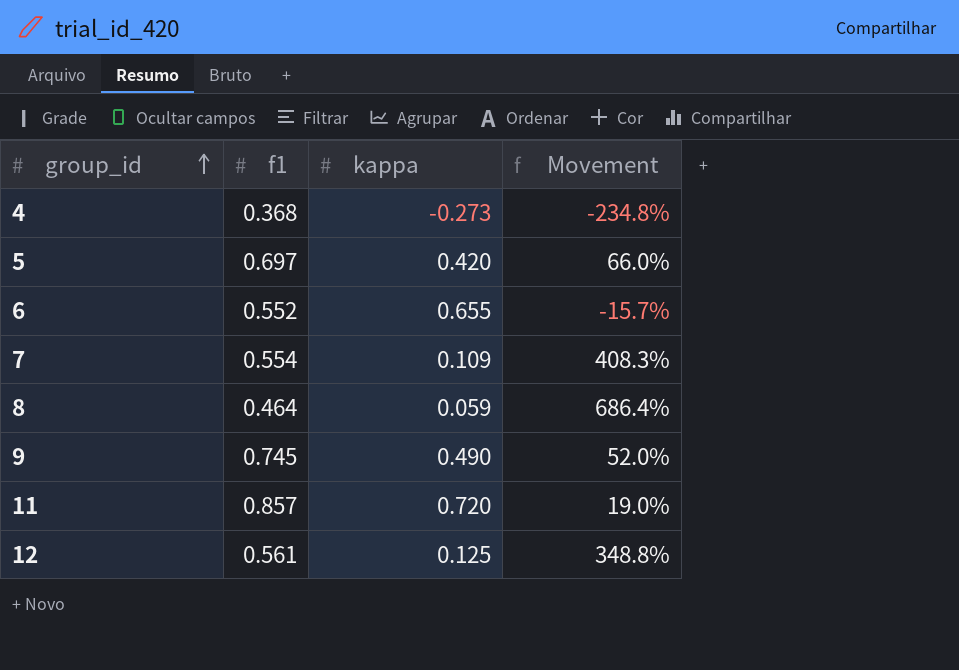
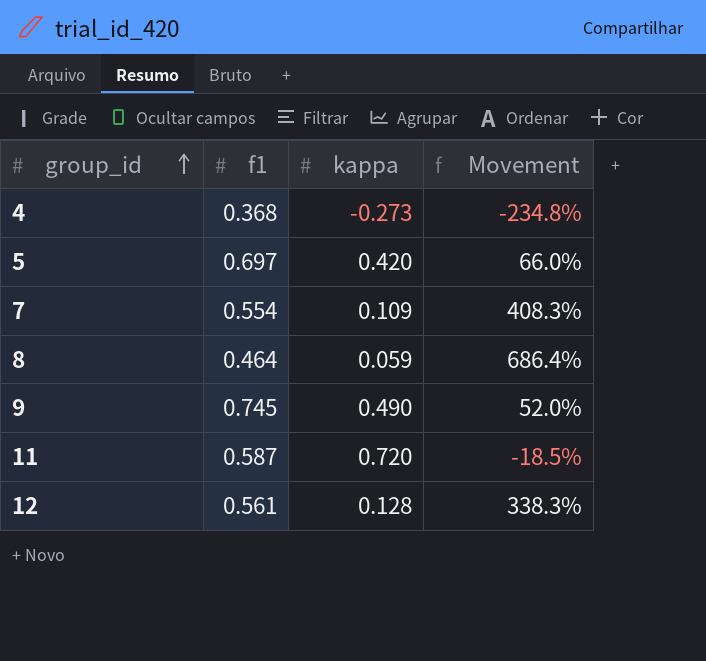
row 6: 0.552 | 0.655 | -15.7% -> none
11 | f1: 0.857 -> 0.587
11 | Movement: 19.0% -> -18.5%
12 | kappa: 0.125 -> 0.128
12 | Movement: 348.8% -> 338.3%

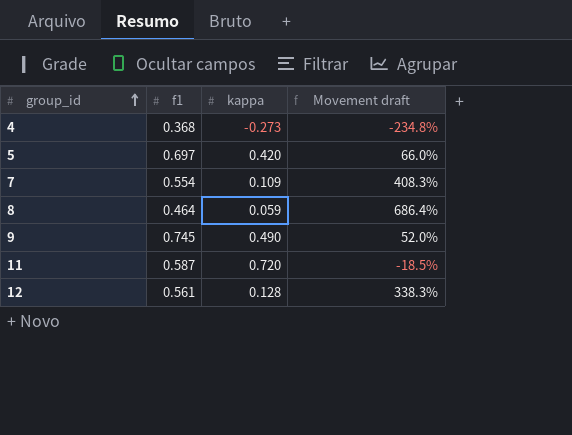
column name: Movement -> Movement draft

